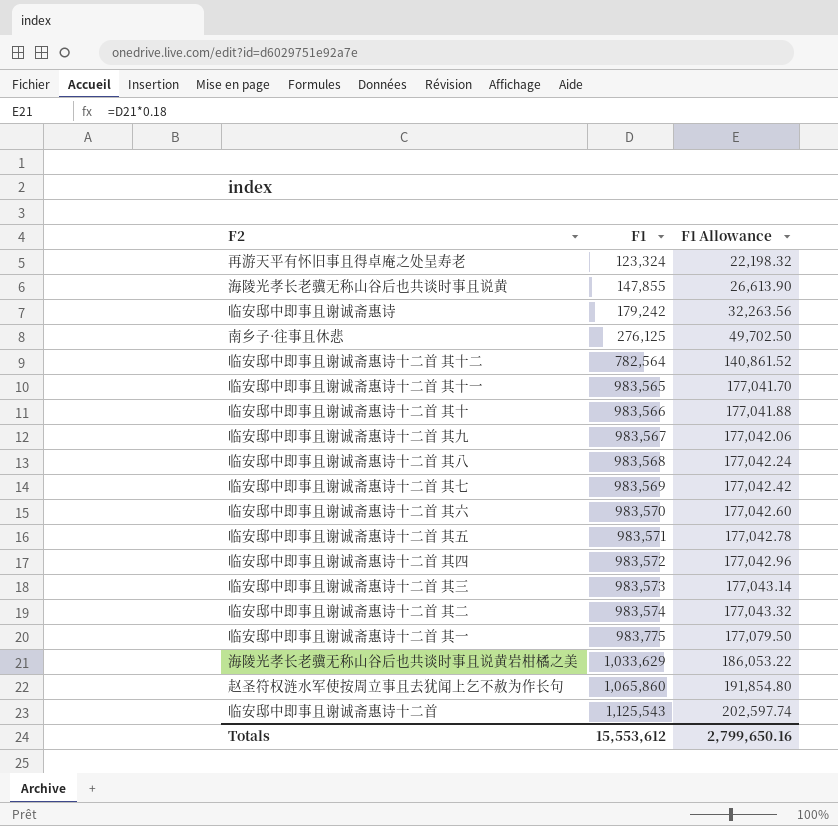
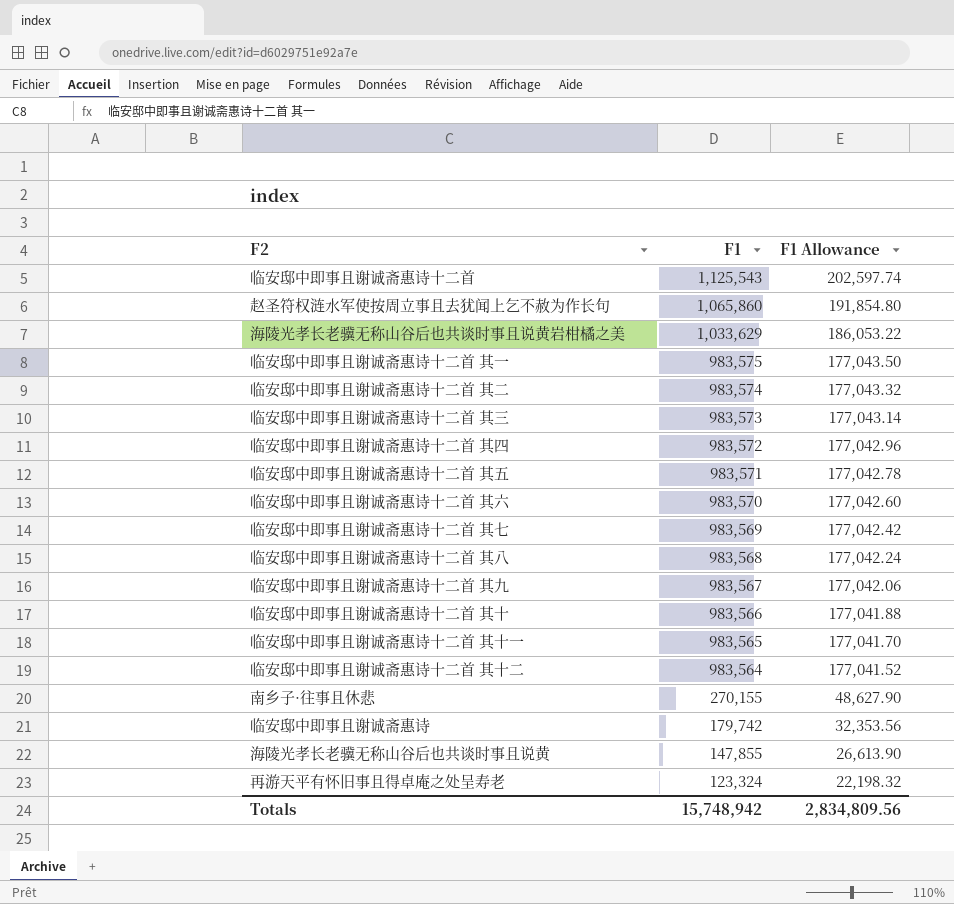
row order: F1 ascending -> F1 descending
临安邸中即事且谢诚斋惠诗十二首 其一 | F1: 983,775 -> 983,575
临安邸中即事且谢诚斋惠诗十二首 其一 | F1 Allowance: 177,079.50 -> 177,043.50
临安邸中即事且谢诚斋惠诗十二首 其十二 | F1: 782,564 -> 983,564
临安邸中即事且谢诚斋惠诗十二首 其十二 | F1 Allowance: 140,861.52 -> 177,041.52
南乡子·往事且休悲 | F1: 276,125 -> 270,155
南乡子·往事且休悲 | F1 Allowance: 49,702.50 -> 48,627.90
临安邸中即事且谢诚斋惠诗 | F1: 179,242 -> 179,742
临安邸中即事且谢诚斋惠诗 | F1 Allowance: 32,263.56 -> 32,353.56
Totals | F1: 15,553,612 -> 15,748,942
Totals | F1 Allowance: 2,799,650.16 -> 2,834,809.56

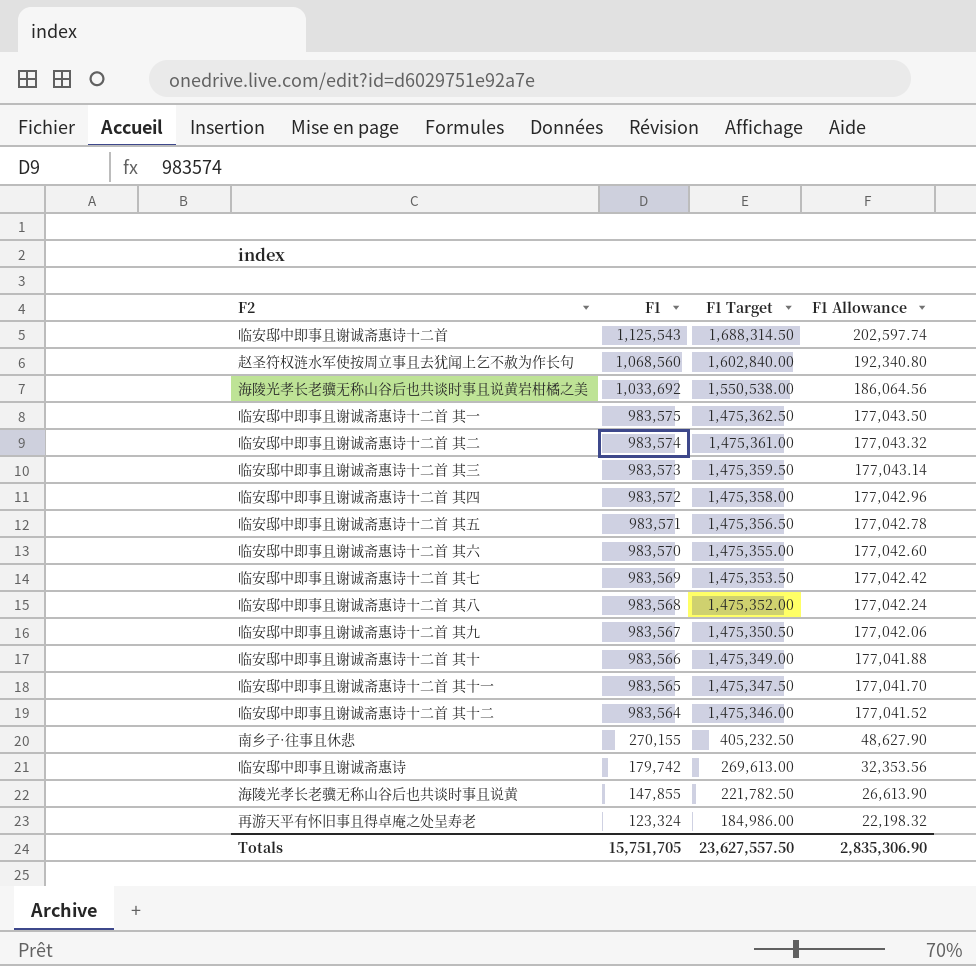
column F1 Target | formula: none -> [F1] * 1.5
赵圣符权涟水军使按周立事且去犹闻上乞不赦为作长句 | F1: 1,065,860 -> 1,068,560
赵圣符权涟水军使按周立事且去犹闻上乞不赦为作长句 | F1 Allowance: 191,854.80 -> 192,340.80
海陵光孝长老骥无称山谷后也共谈时事且说黄岩柑橘之美 | F1: 1,033,629 -> 1,033,692
海陵光孝长老骥无称山谷后也共谈时事且说黄岩柑橘之美 | F1 Allowance: 186,053.22 -> 186,064.56
Totals | F1: 15,748,942 -> 15,751,705
Totals | F1 Allowance: 2,834,809.56 -> 2,835,306.90

